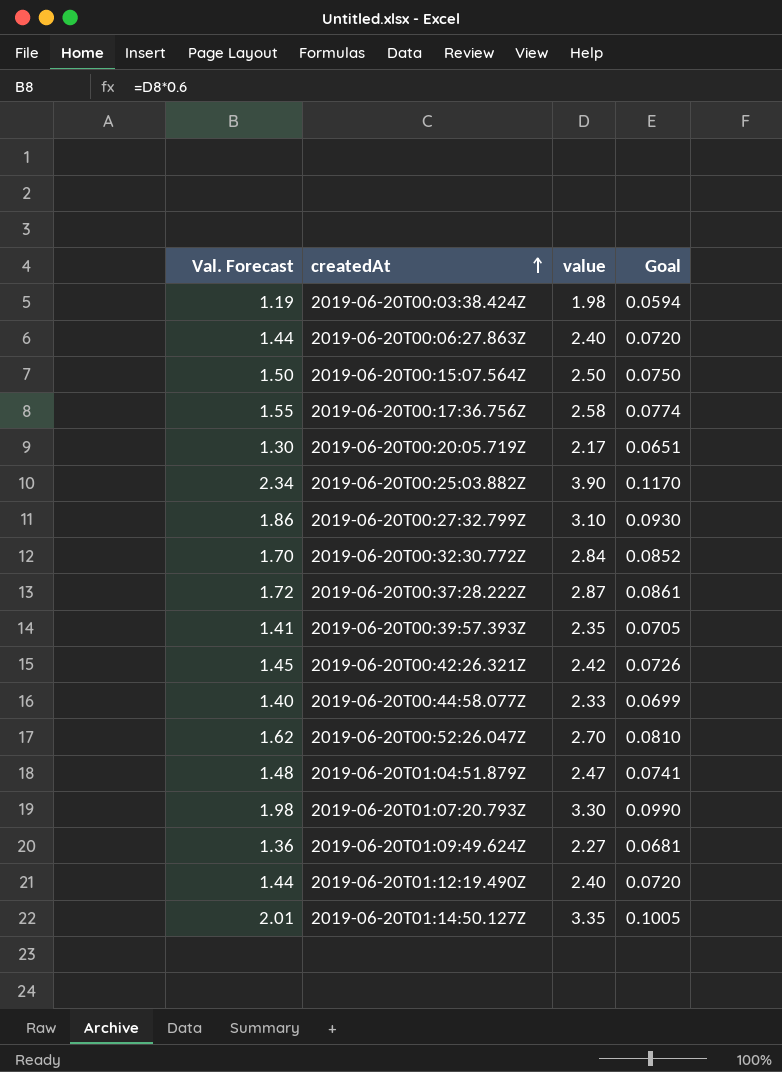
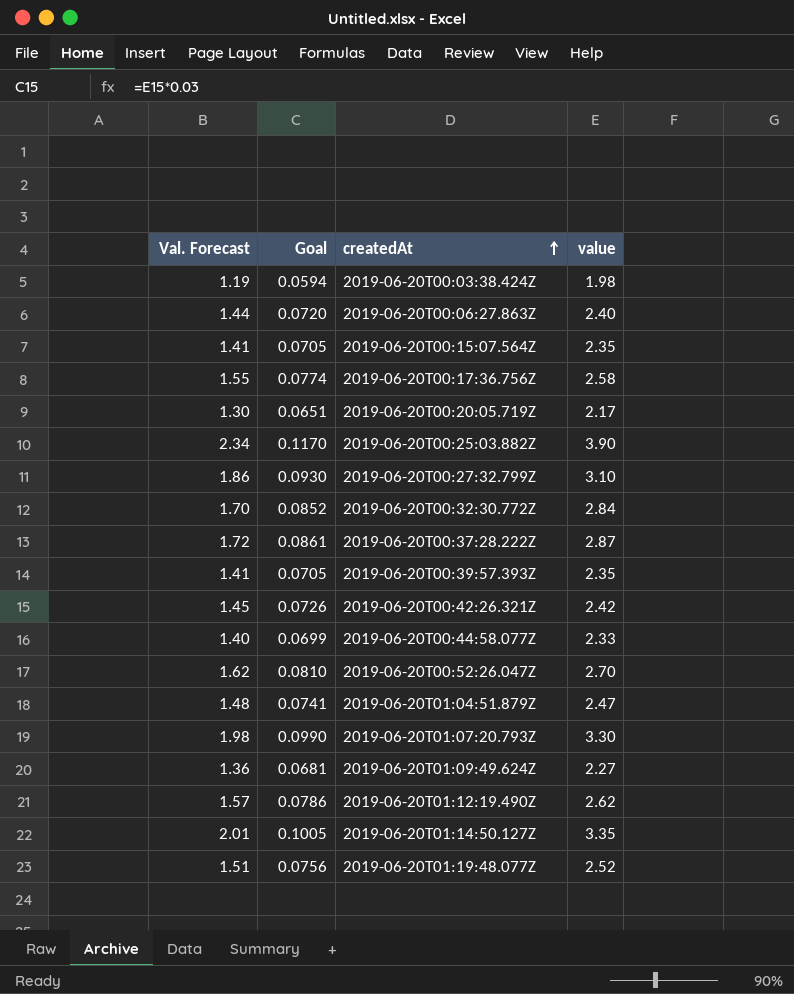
column Goal | position: 4 -> 2
2019-06-20T00:15:07.564Z | Val. Forecast: 1.50 -> 1.41
2019-06-20T00:15:07.564Z | Goal: 0.0750 -> 0.0705
2019-06-20T00:15:07.564Z | value: 2.50 -> 2.35
2019-06-20T01:12:19.490Z | Val. Forecast: 1.44 -> 1.57
2019-06-20T01:12:19.490Z | Goal: 0.0720 -> 0.0786
2019-06-20T01:12:19.490Z | value: 2.40 -> 2.62
row 2019-06-20T01:19:48.077Z: none -> 1.51 | 0.0756 | 2.52

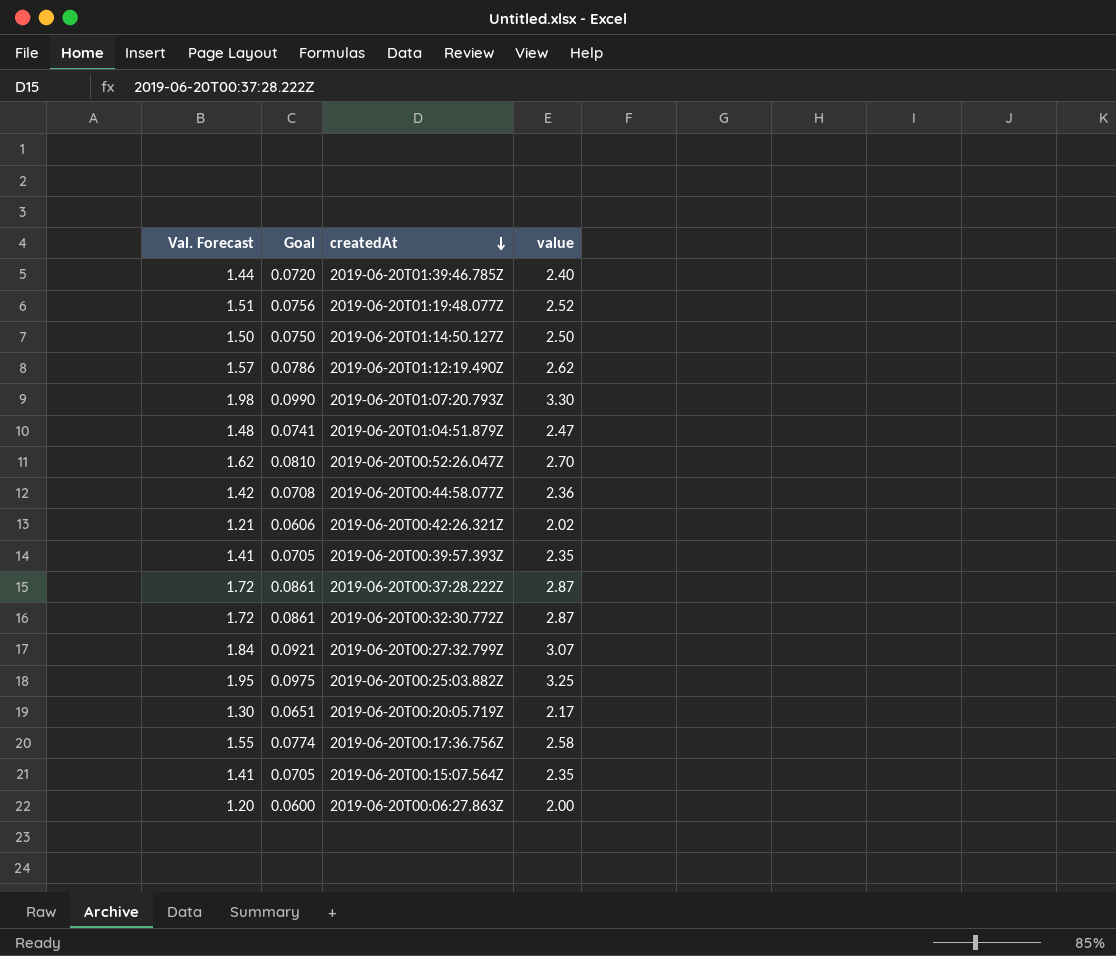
row order: createdAt ascending -> createdAt descending
row 2019-06-20T00:03:38.424Z: 1.19 | 0.0594 | 1.98 -> none
row 2019-06-20T01:09:49.624Z: 1.36 | 0.0681 | 2.27 -> none
row 2019-06-20T01:39:46.785Z: none -> 1.44 | 0.0720 | 2.40
2019-06-20T01:14:50.127Z | Val. Forecast: 2.01 -> 1.50
2019-06-20T01:14:50.127Z | Goal: 0.1005 -> 0.0750
2019-06-20T01:14:50.127Z | value: 3.35 -> 2.50
2019-06-20T00:44:58.077Z | Val. Forecast: 1.40 -> 1.42
2019-06-20T00:44:58.077Z | Goal: 0.0699 -> 0.0708
2019-06-20T00:44:58.077Z | value: 2.33 -> 2.36
2019-06-20T00:42:26.321Z | Val. Forecast: 1.45 -> 1.21
2019-06-20T00:42:26.321Z | Goal: 0.0726 -> 0.0606
2019-06-20T00:42:26.321Z | value: 2.42 -> 2.02
2019-06-20T00:32:30.772Z | Val. Forecast: 1.70 -> 1.72
2019-06-20T00:32:30.772Z | Goal: 0.0852 -> 0.0861
2019-06-20T00:32:30.772Z | value: 2.84 -> 2.87
2019-06-20T00:27:32.799Z | Val. Forecast: 1.86 -> 1.84
2019-06-20T00:27:32.799Z | Goal: 0.0930 -> 0.0921
2019-06-20T00:27:32.799Z | value: 3.10 -> 3.07
2019-06-20T00:25:03.882Z | Val. Forecast: 2.34 -> 1.95
2019-06-20T00:25:03.882Z | Goal: 0.1170 -> 0.0975
2019-06-20T00:25:03.882Z | value: 3.90 -> 3.25
2019-06-20T00:06:27.863Z | Val. Forecast: 1.44 -> 1.20
2019-06-20T00:06:27.863Z | Goal: 0.0720 -> 0.0600
2019-06-20T00:06:27.863Z | value: 2.40 -> 2.00

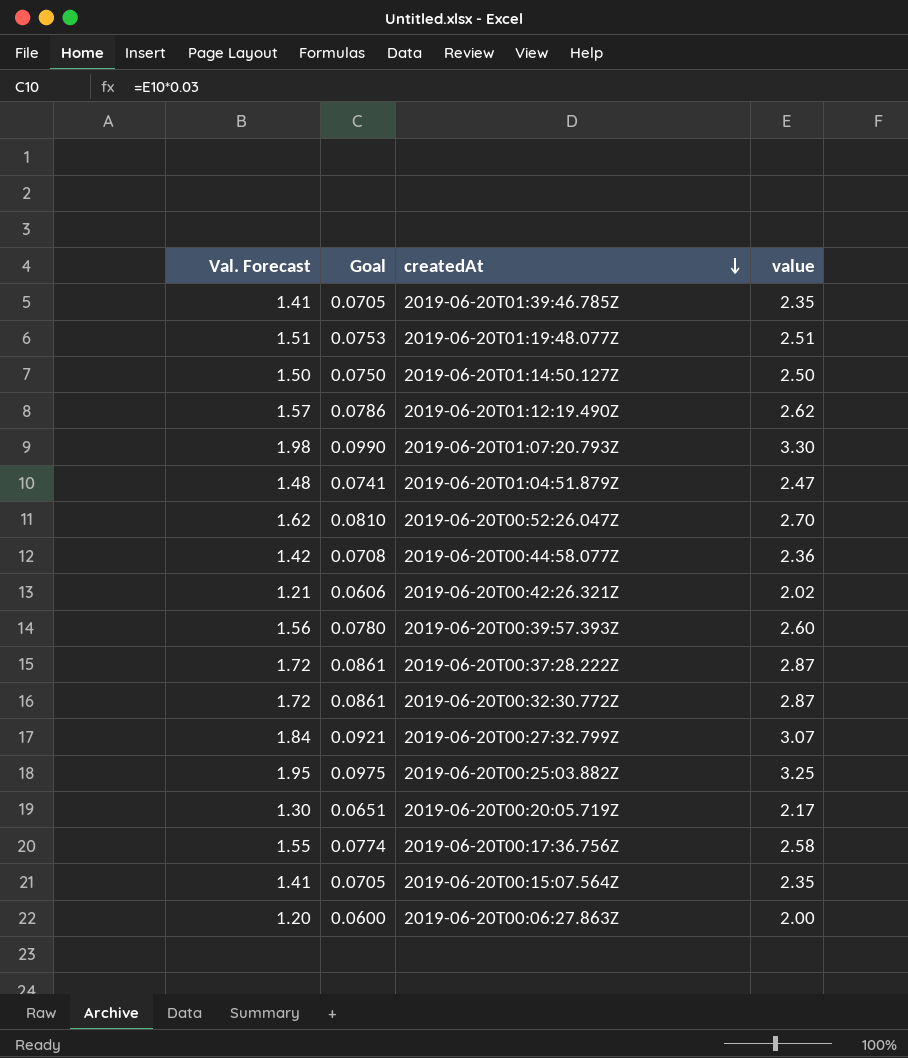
2019-06-20T01:39:46.785Z | Val. Forecast: 1.44 -> 1.41
2019-06-20T01:39:46.785Z | Goal: 0.0720 -> 0.0705
2019-06-20T01:39:46.785Z | value: 2.40 -> 2.35
2019-06-20T01:19:48.077Z | Goal: 0.0756 -> 0.0753
2019-06-20T01:19:48.077Z | value: 2.52 -> 2.51
2019-06-20T00:39:57.393Z | Val. Forecast: 1.41 -> 1.56
2019-06-20T00:39:57.393Z | Goal: 0.0705 -> 0.0780
2019-06-20T00:39:57.393Z | value: 2.35 -> 2.60

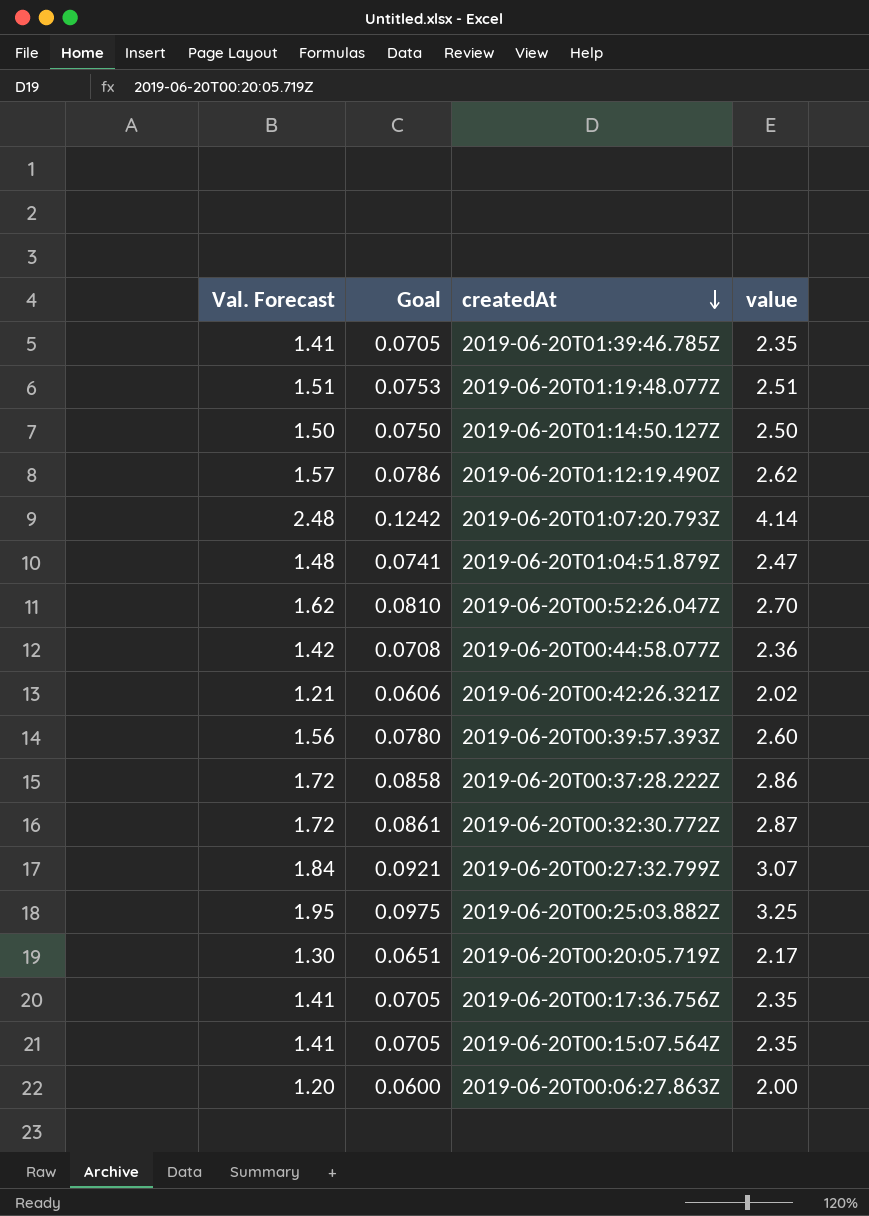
2019-06-20T01:07:20.793Z | Val. Forecast: 1.98 -> 2.48
2019-06-20T01:07:20.793Z | Goal: 0.0990 -> 0.1242
2019-06-20T01:07:20.793Z | value: 3.30 -> 4.14
2019-06-20T00:37:28.222Z | Goal: 0.0861 -> 0.0858
2019-06-20T00:37:28.222Z | value: 2.87 -> 2.86
2019-06-20T00:17:36.756Z | Val. Forecast: 1.55 -> 1.41
2019-06-20T00:17:36.756Z | Goal: 0.0774 -> 0.0705
2019-06-20T00:17:36.756Z | value: 2.58 -> 2.35

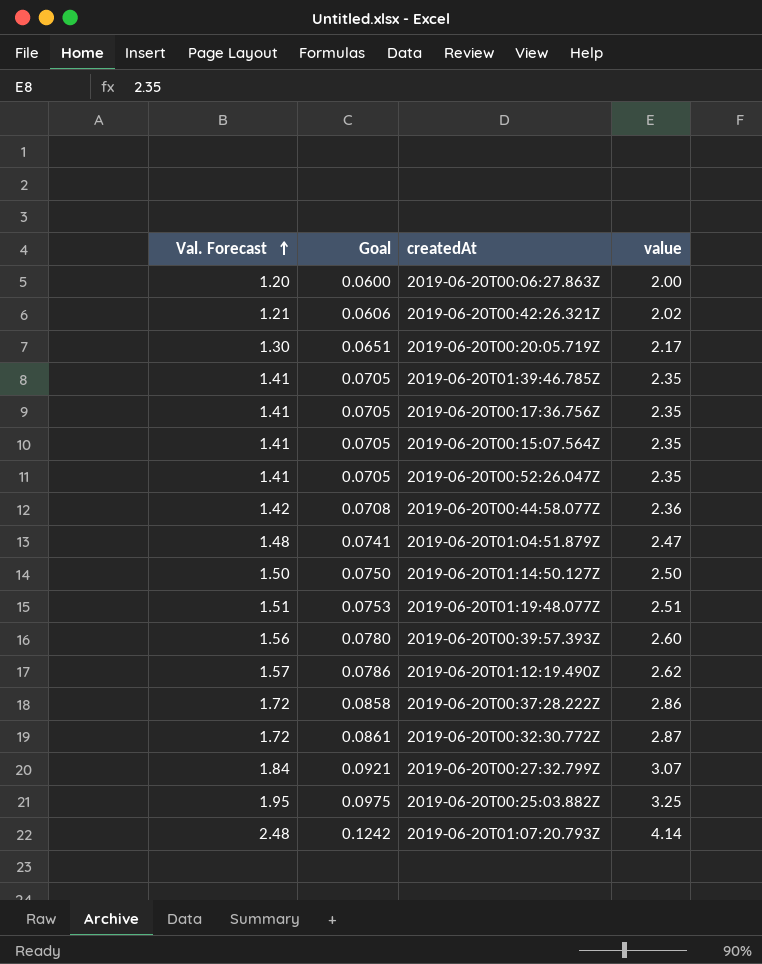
row order: createdAt descending -> Val. Forecast ascending
2019-06-20T00:52:26.047Z | Val. Forecast: 1.62 -> 1.41
2019-06-20T00:52:26.047Z | Goal: 0.0810 -> 0.0705
2019-06-20T00:52:26.047Z | value: 2.70 -> 2.35

